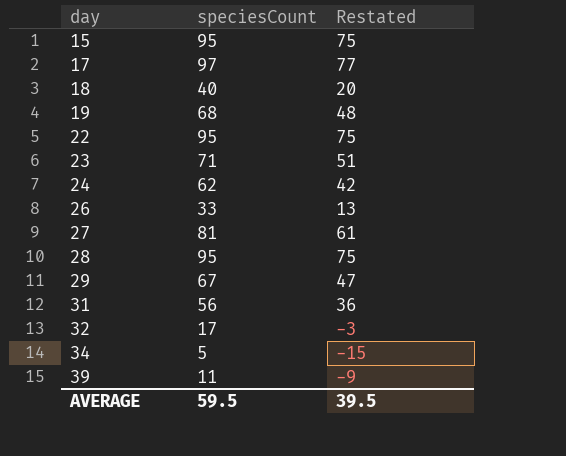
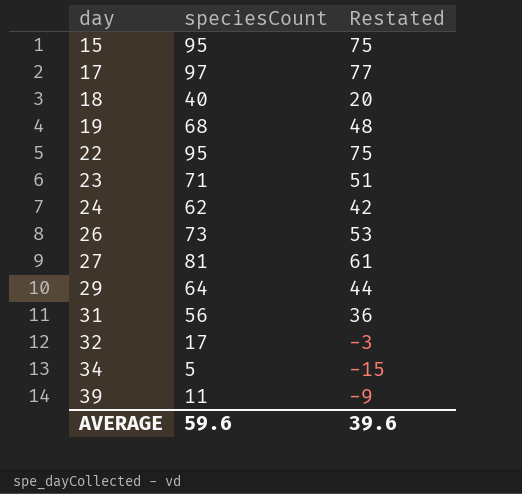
row 28: 95 | 75 -> none
26 | speciesCount: 33 -> 73
26 | Restated: 13 -> 53
29 | speciesCount: 67 -> 64
29 | Restated: 47 -> 44
AVERAGE | speciesCount: 59.5 -> 59.6
AVERAGE | Restated: 39.5 -> 39.6

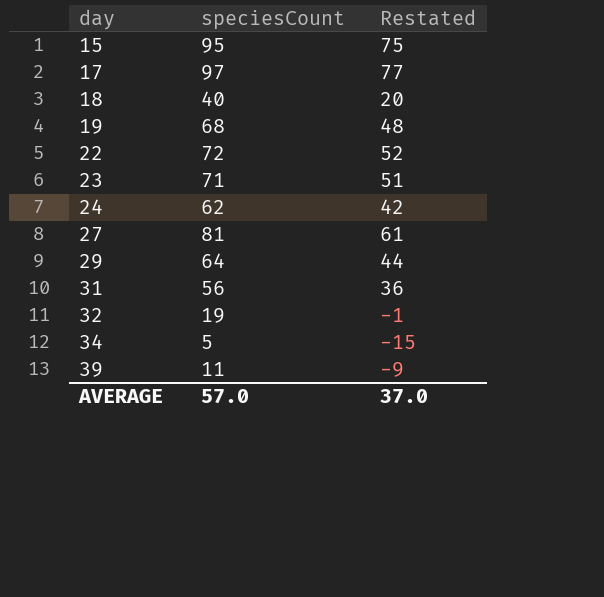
row 26: 73 | 53 -> none
22 | speciesCount: 95 -> 72
22 | Restated: 75 -> 52
32 | speciesCount: 17 -> 19
32 | Restated: -3 -> -1
AVERAGE | speciesCount: 59.6 -> 57.0
AVERAGE | Restated: 39.6 -> 37.0

